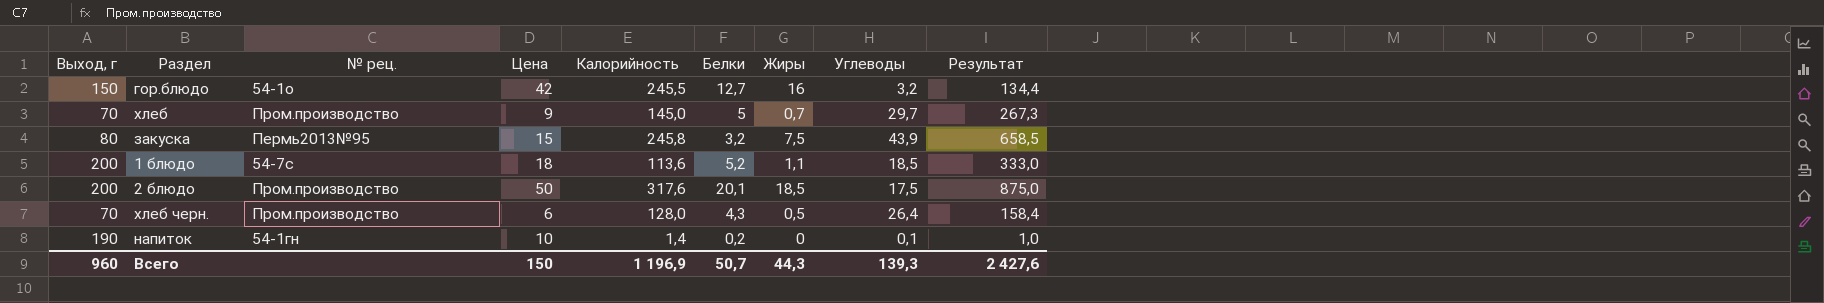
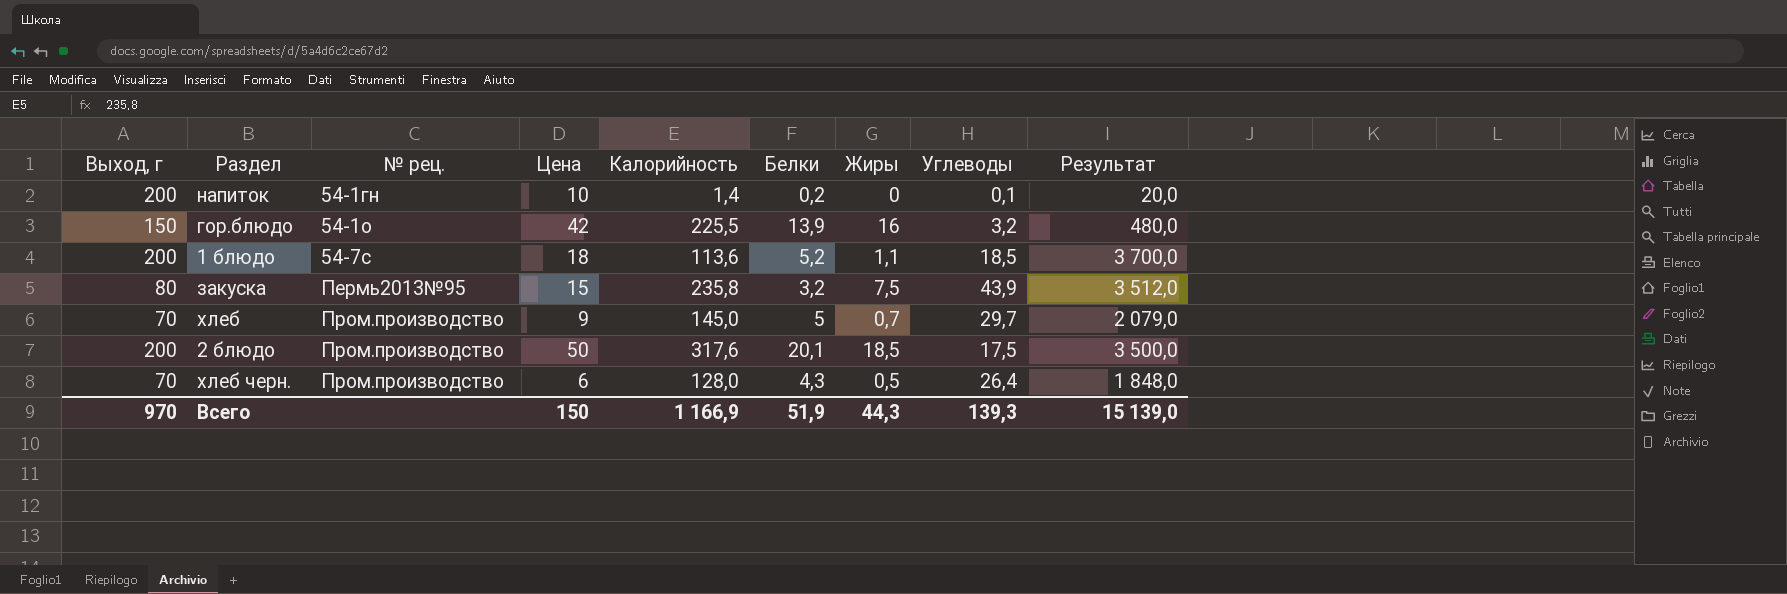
row order: none -> № рец. ascending
column Результат | formula: [Цена] * [Углеводы] -> [Выход, г] * [Углеводы]
напиток | Выход, г: 190 -> 200
гор.блюдо | Калорийность: 245,5 -> 225,5
гор.блюдо | Белки: 12,7 -> 13,9
закуска | Калорийность: 245,8 -> 235,8
Всего | Выход, г: 960 -> 970
Всего | Калорийность: 1 196,9 -> 1 166,9
Всего | Белки: 50,7 -> 51,9
Всего | Результат: 2 427,6 -> 15 139,0

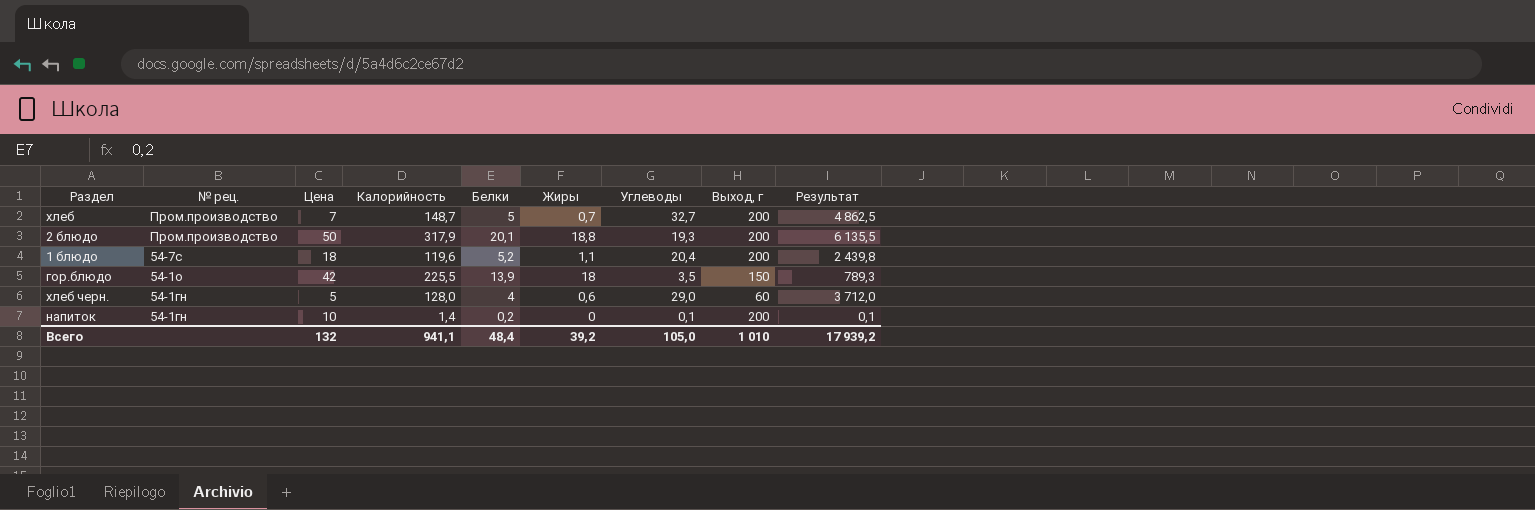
row order: № рец. ascending -> № рец. descending
column Выход, г | position: 1 -> 8
column Результат | formula: [Выход, г] * [Углеводы] -> [Калорийность] * [Углеводы]
row закуска: 80 | Пермь2013№95 | 15 | 235,8 | 3,2 | 7,5 | 43,9 | 3 512,0 -> none
хлеб | Цена: 9 -> 7
хлеб | Калорийность: 145,0 -> 148,7
хлеб | Углеводы: 29,7 -> 32,7
хлеб | Выход, г: 70 -> 200
2 блюдо | Калорийность: 317,6 -> 317,9
2 блюдо | Жиры: 18,5 -> 18,8
2 блюдо | Углеводы: 17,5 -> 19,3
1 блюдо | Калорийность: 113,6 -> 119,6
1 блюдо | Углеводы: 18,5 -> 20,4
гор.блюдо | Жиры: 16 -> 18
гор.блюдо | Углеводы: 3,2 -> 3,5
хлеб черн. | № рец.: Пром.производство -> 54-1гн
хлеб черн. | Цена: 6 -> 5
хлеб черн. | Белки: 4,3 -> 4
хлеб черн. | Жиры: 0,5 -> 0,6
хлеб черн. | Углеводы: 26,4 -> 29,0
хлеб черн. | Выход, г: 70 -> 60
Всего | Цена: 150 -> 132
Всего | Калорийность: 1 166,9 -> 941,1
Всего | Белки: 51,9 -> 48,4
Всего | Жиры: 44,3 -> 39,2
Всего | Углеводы: 139,3 -> 105,0
Всего | Выход, г: 970 -> 1 010
Всего | Результат: 15 139,0 -> 17 939,2

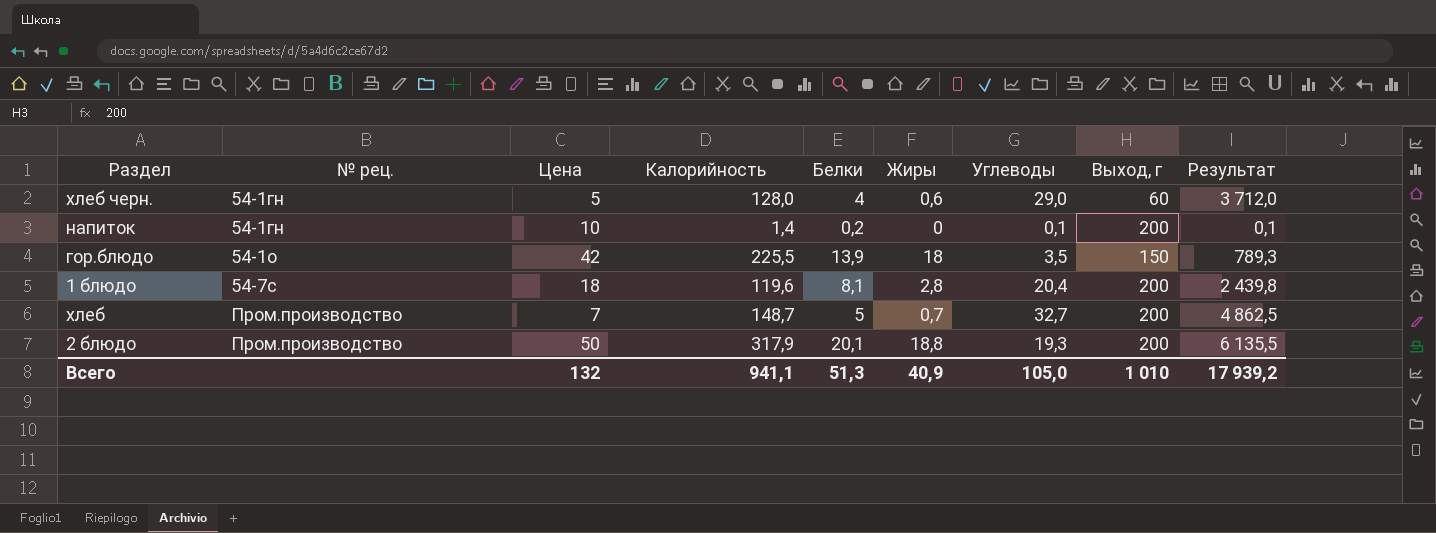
row order: № рец. descending -> № рец. ascending
1 блюдо | Белки: 5,2 -> 8,1
1 блюдо | Жиры: 1,1 -> 2,8
Всего | Белки: 48,4 -> 51,3
Всего | Жиры: 39,2 -> 40,9

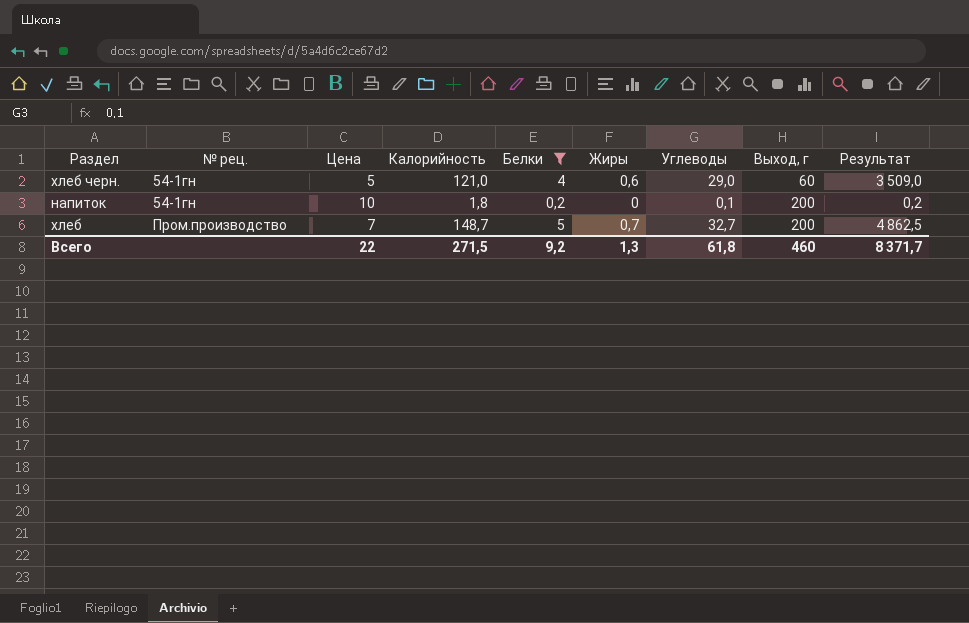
filter: none -> Белки <= 5
хлеб черн. | Калорийность: 128,0 -> 121,0
хлеб черн. | Результат: 3 712,0 -> 3 509,0
напиток | Калорийность: 1,4 -> 1,8
напиток | Результат: 0,1 -> 0,2
Всего | Цена: 132 -> 22
Всего | Калорийность: 941,1 -> 271,5
Всего | Белки: 51,3 -> 9,2
Всего | Жиры: 40,9 -> 1,3
Всего | Углеводы: 105,0 -> 61,8
Всего | Выход, г: 1 010 -> 460
Всего | Результат: 17 939,2 -> 8 371,7

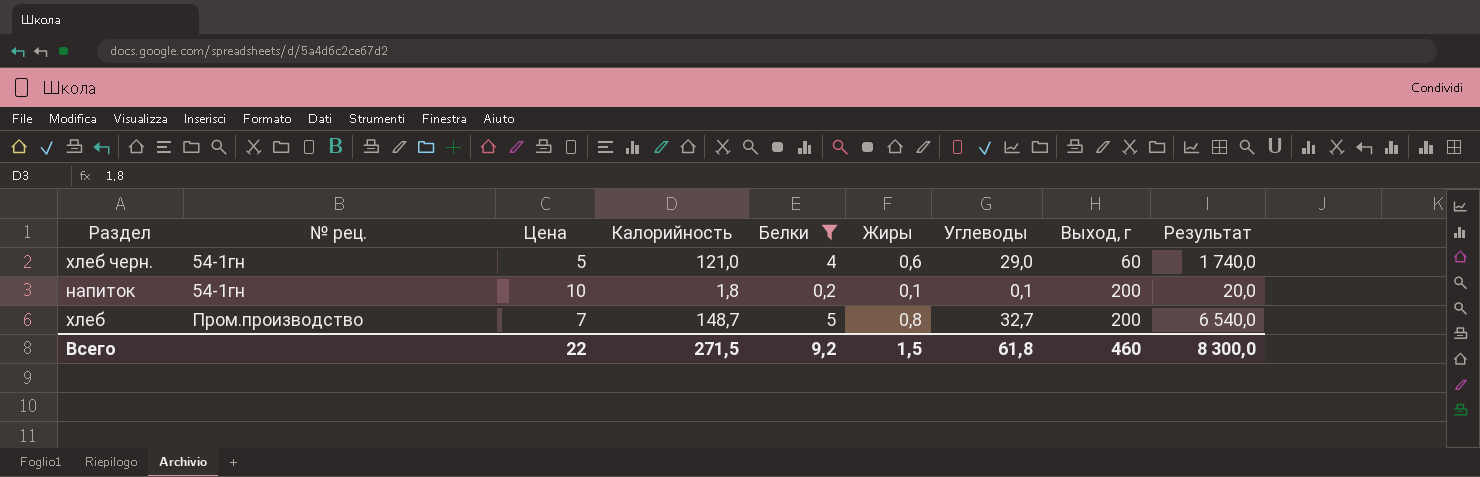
column Результат | formula: [Калорийность] * [Углеводы] -> [Углеводы] * [Выход, г]
напиток | Жиры: 0 -> 0,1
хлеб | Жиры: 0,7 -> 0,8
Всего | Жиры: 1,3 -> 1,5
Всего | Результат: 8 371,7 -> 8 300,0

